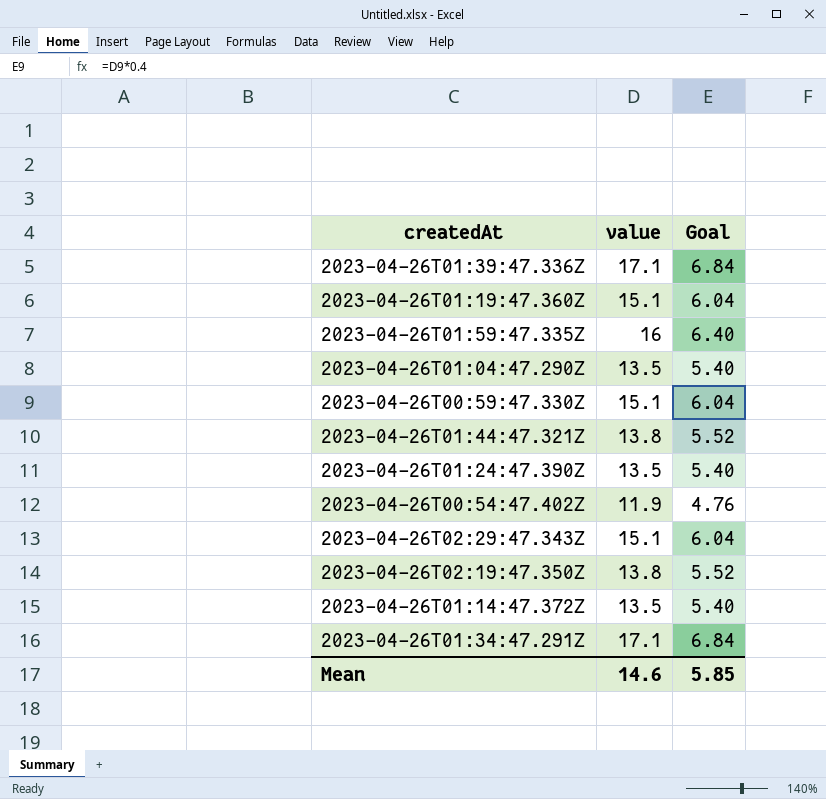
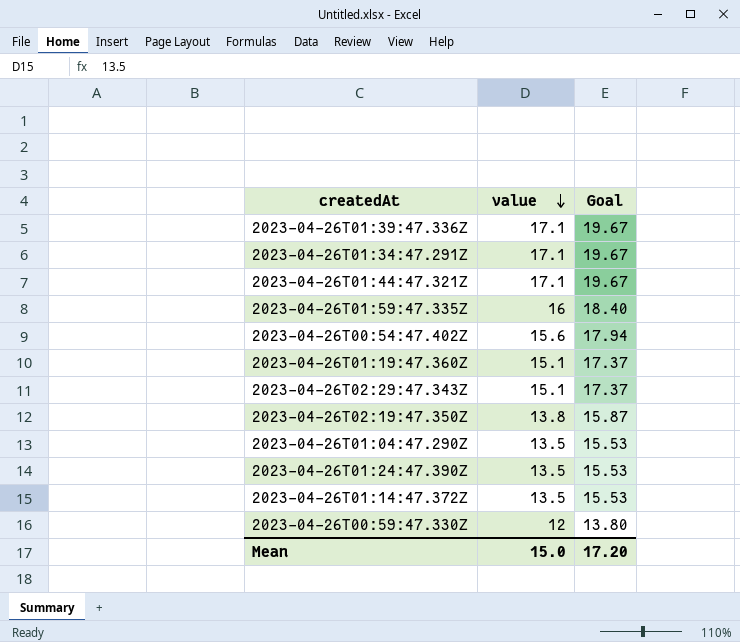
row order: none -> value descending
column Goal | formula: [value] * 0.4 -> [value] * 1.15
2023-04-26T01:44:47.321Z | value: 13.8 -> 17.1
2023-04-26T00:54:47.402Z | value: 11.9 -> 15.6
2023-04-26T00:59:47.330Z | value: 15.1 -> 12
Mean | value: 14.6 -> 15.0
Mean | Goal: 5.85 -> 17.20

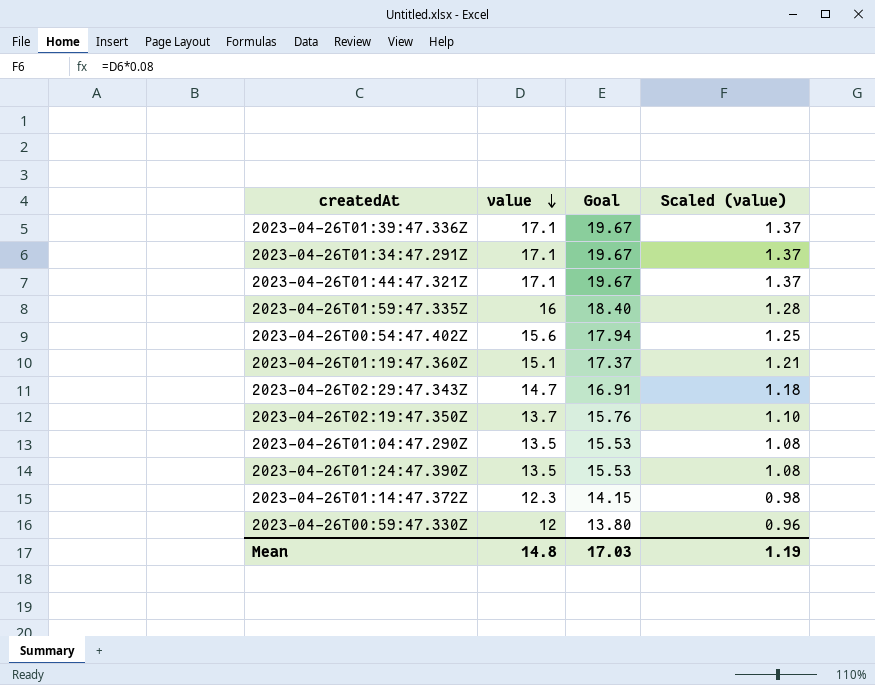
column Scaled (value) | formula: none -> [value] * 0.08
2023-04-26T02:29:47.343Z | value: 15.1 -> 14.7
2023-04-26T02:29:47.343Z | Goal: 17.37 -> 16.91
2023-04-26T02:19:47.350Z | value: 13.8 -> 13.7
2023-04-26T02:19:47.350Z | Goal: 15.87 -> 15.76
2023-04-26T01:14:47.372Z | value: 13.5 -> 12.3
2023-04-26T01:14:47.372Z | Goal: 15.53 -> 14.15
Mean | value: 15.0 -> 14.8
Mean | Goal: 17.20 -> 17.03

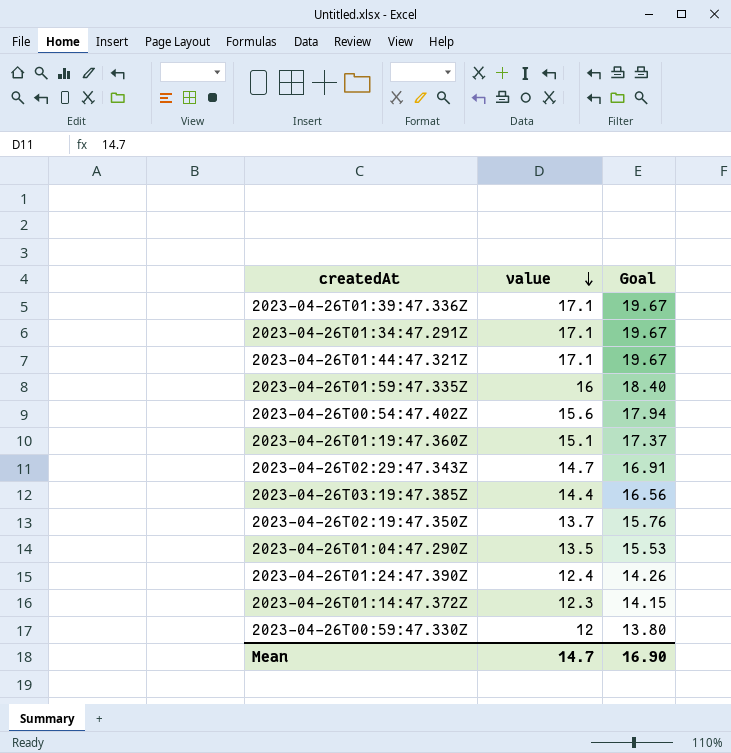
column Scaled (value) | formula: [value] * 0.08 -> none
row 2023-04-26T03:19:47.385Z: none -> 14.4 | 16.56
2023-04-26T01:24:47.390Z | value: 13.5 -> 12.4
2023-04-26T01:24:47.390Z | Goal: 15.53 -> 14.26
Mean | value: 14.8 -> 14.7
Mean | Goal: 17.03 -> 16.90

